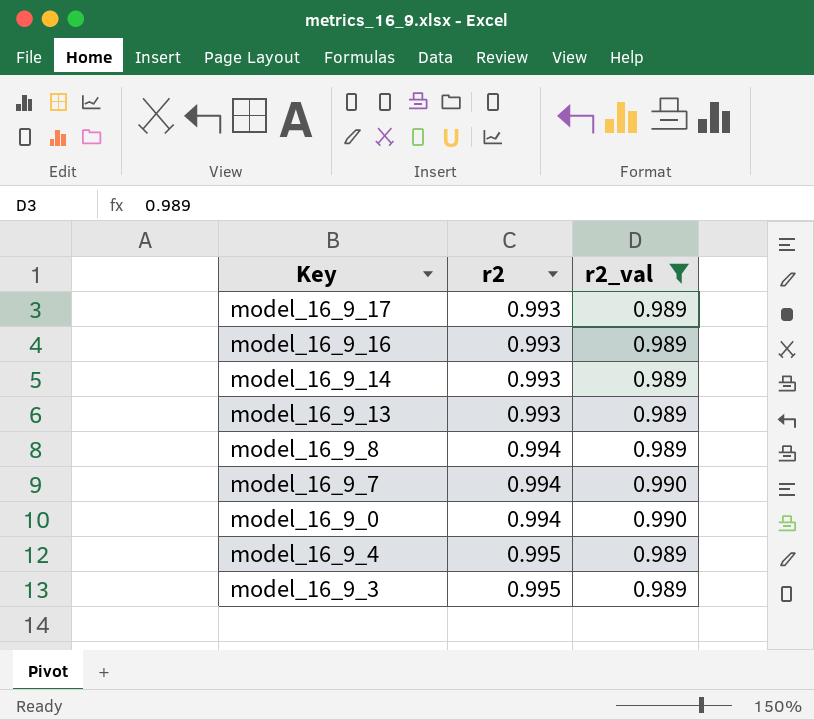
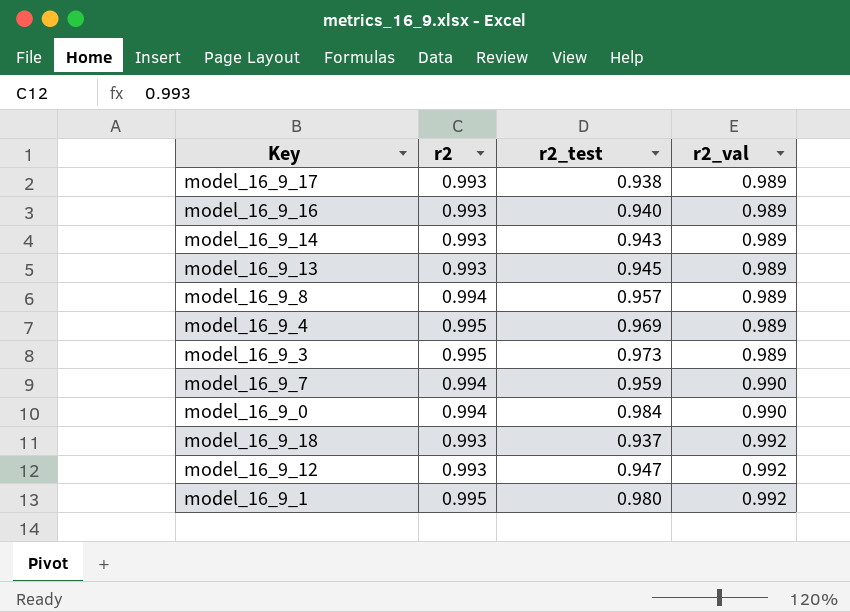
filter: r2_val != 0.992 -> none
row order: r2 ascending -> r2_val ascending
column r2_test | position: none -> 3

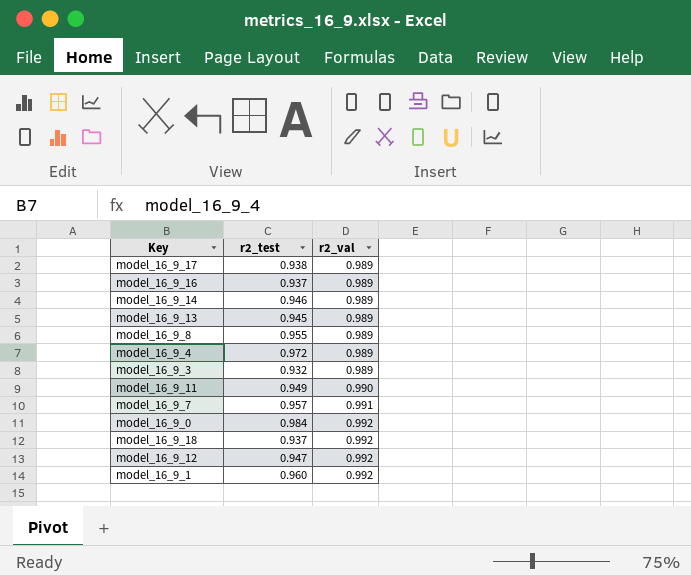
column r2 | position: 2 -> none
model_16_9_16 | r2_test: 0.940 -> 0.937
model_16_9_14 | r2_test: 0.943 -> 0.946
model_16_9_8 | r2_test: 0.957 -> 0.955
model_16_9_4 | r2_test: 0.969 -> 0.972
model_16_9_3 | r2_test: 0.973 -> 0.932
row model_16_9_11: none -> 0.949 | 0.990
model_16_9_7 | r2_test: 0.959 -> 0.957
model_16_9_7 | r2_val: 0.990 -> 0.991
model_16_9_0 | r2_val: 0.990 -> 0.992
model_16_9_1 | r2_test: 0.980 -> 0.960

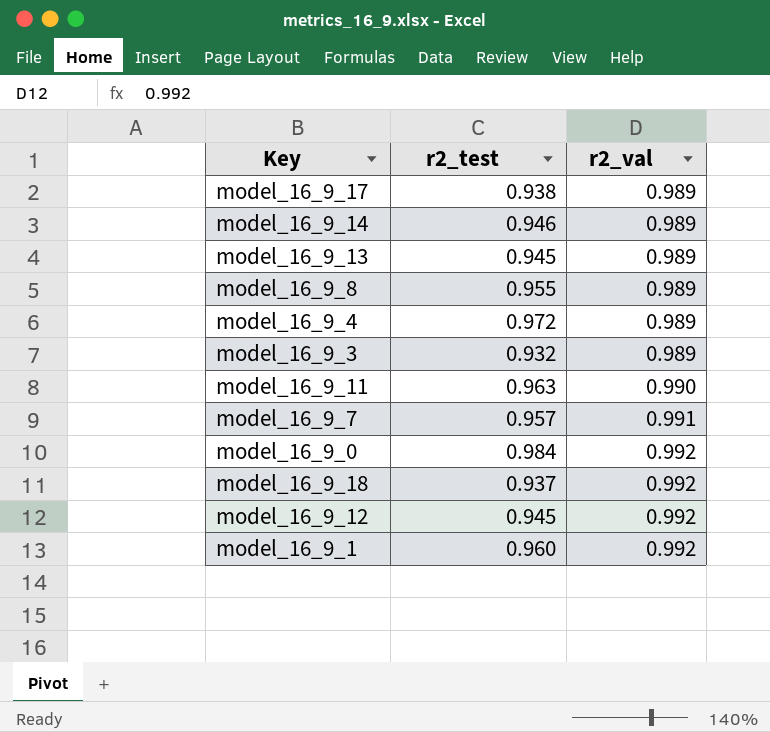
row model_16_9_16: 0.937 | 0.989 -> none
model_16_9_11 | r2_test: 0.949 -> 0.963
model_16_9_12 | r2_test: 0.947 -> 0.945

